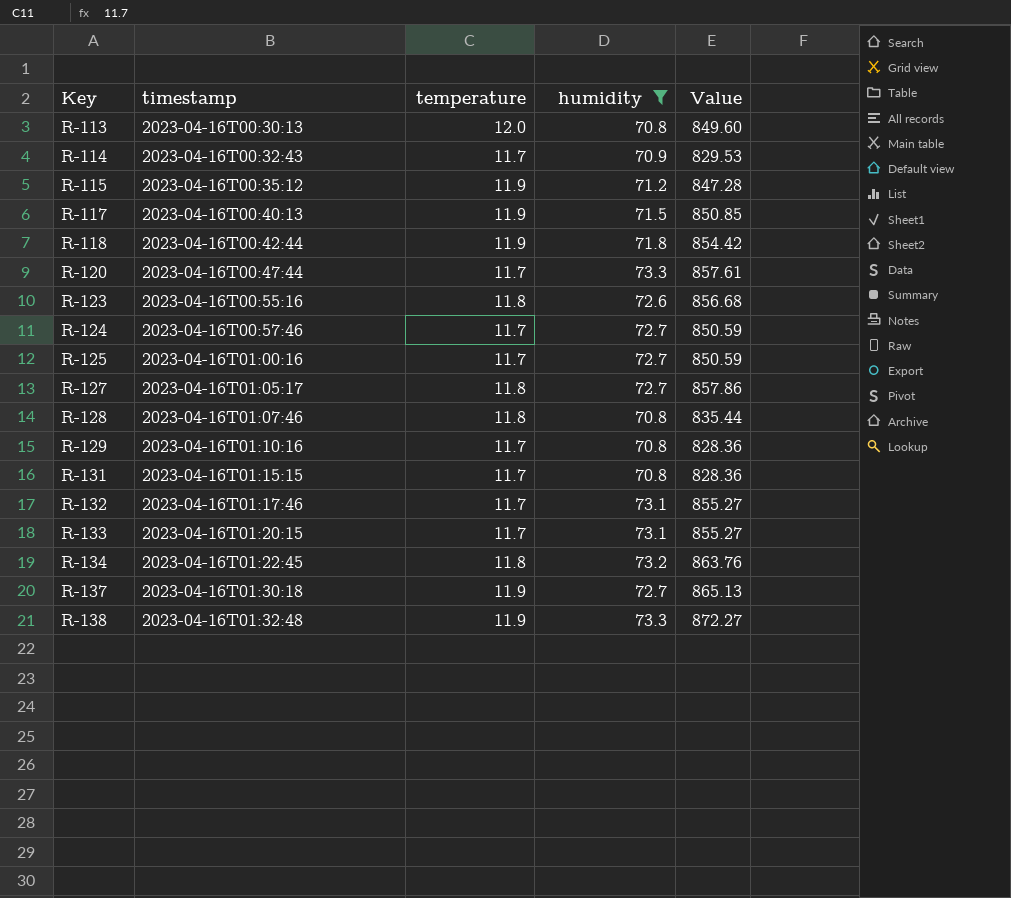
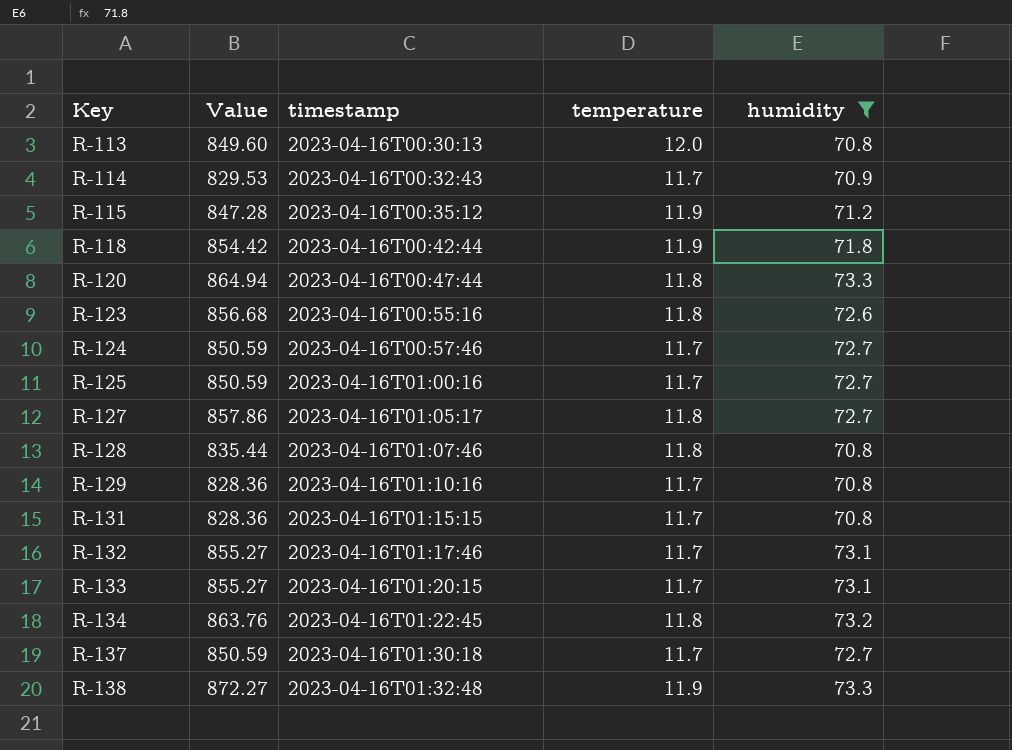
column Value | position: 5 -> 2
row R-117: 2023-04-16T00:40:13 | 11.9 | 71.5 | 850.85 -> none
R-120 | Value: 857.61 -> 864.94
R-120 | temperature: 11.7 -> 11.8
R-137 | Value: 865.13 -> 850.59
R-137 | temperature: 11.9 -> 11.7

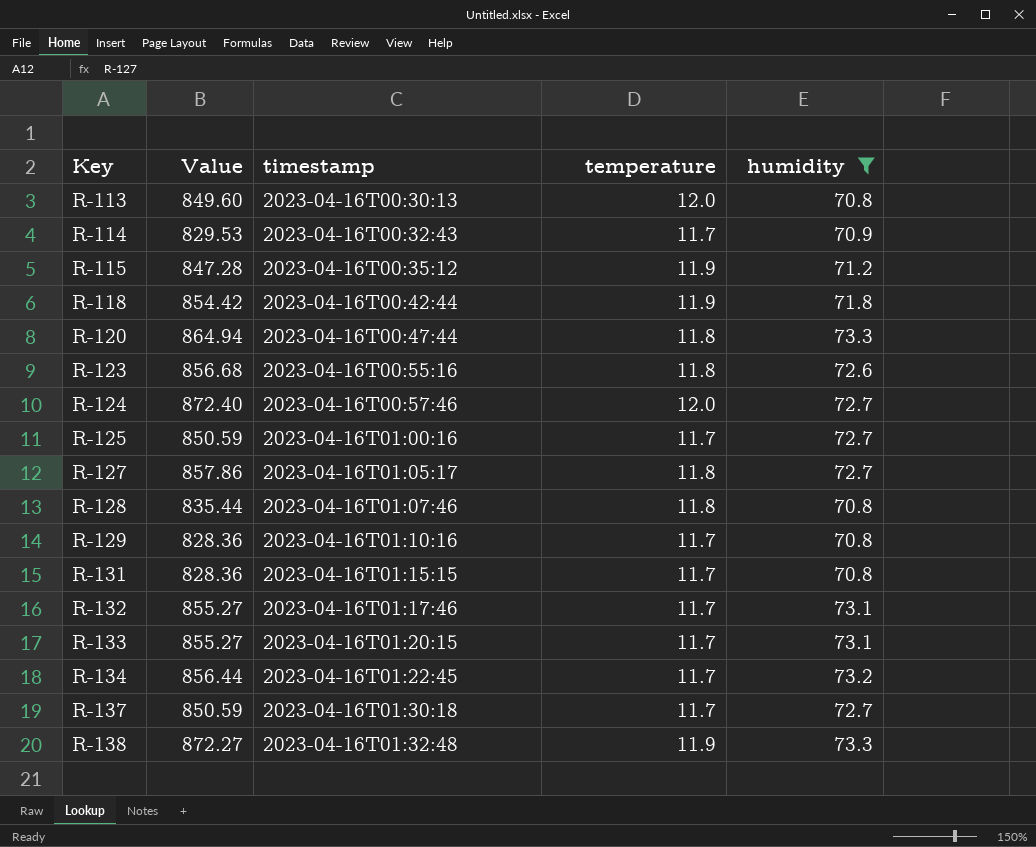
R-124 | Value: 850.59 -> 872.40
R-124 | temperature: 11.7 -> 12.0
R-134 | Value: 863.76 -> 856.44
R-134 | temperature: 11.8 -> 11.7

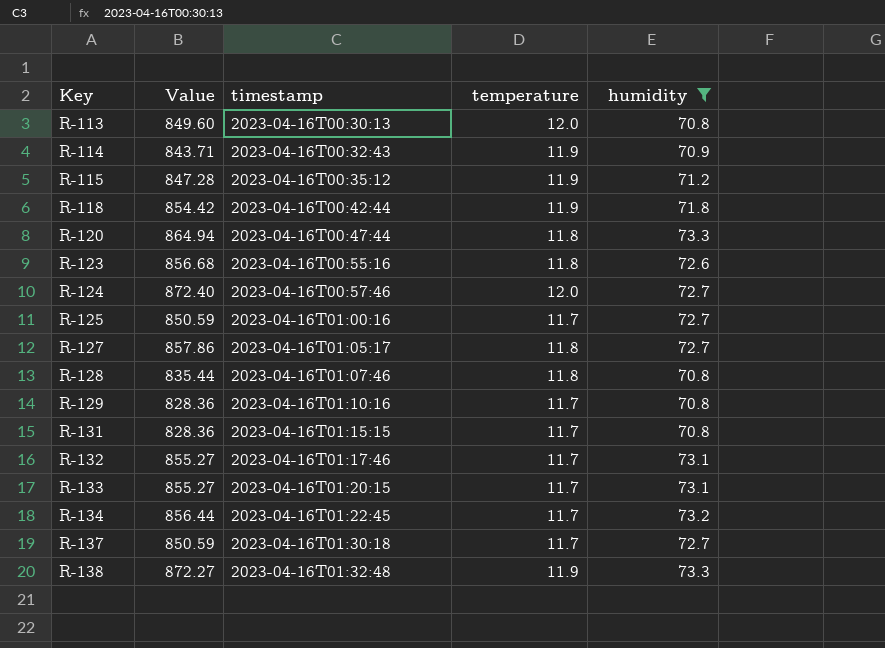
R-114 | Value: 829.53 -> 843.71
R-114 | temperature: 11.7 -> 11.9

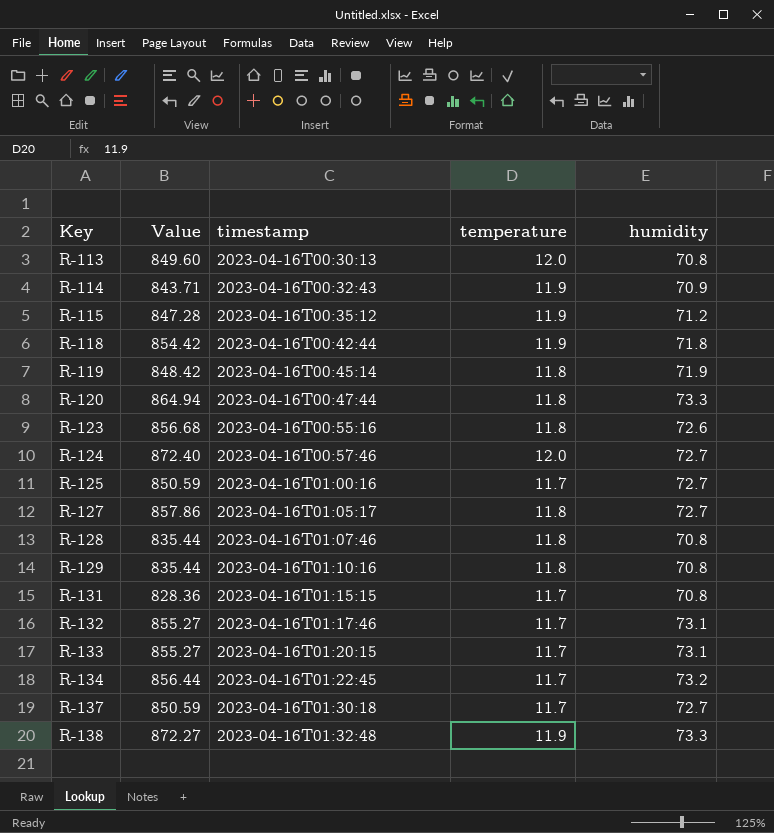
filter: humidity != 71.9 -> none
R-129 | Value: 828.36 -> 835.44
R-129 | temperature: 11.7 -> 11.8

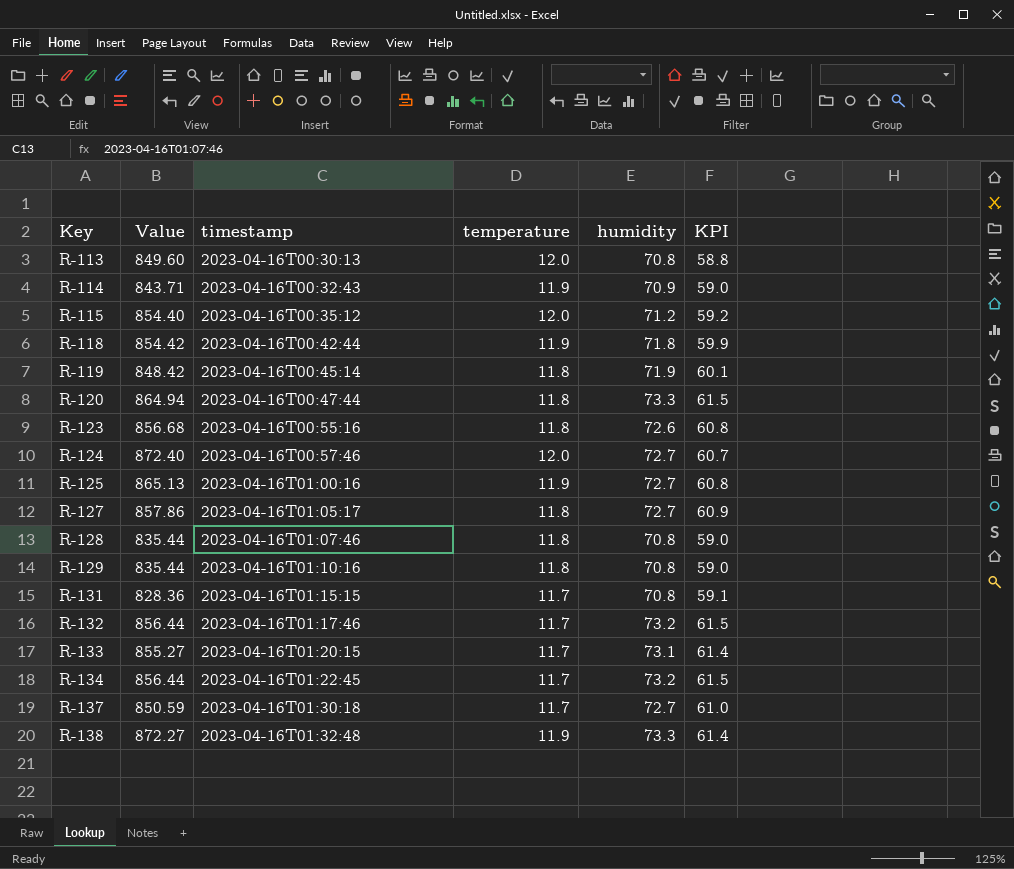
column KPI | formula: none -> [humidity] - [temperature]
R-115 | Value: 847.28 -> 854.40
R-115 | temperature: 11.9 -> 12.0
R-125 | Value: 850.59 -> 865.13
R-125 | temperature: 11.7 -> 11.9
R-132 | Value: 855.27 -> 856.44
R-132 | humidity: 73.1 -> 73.2

